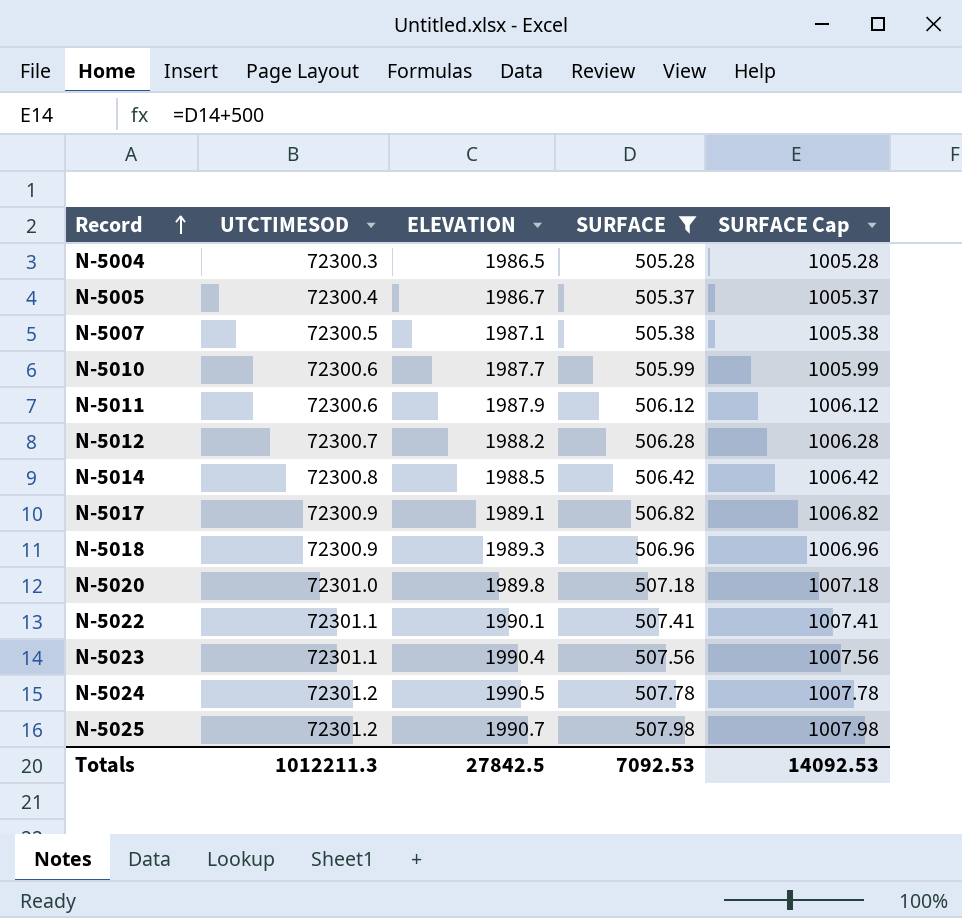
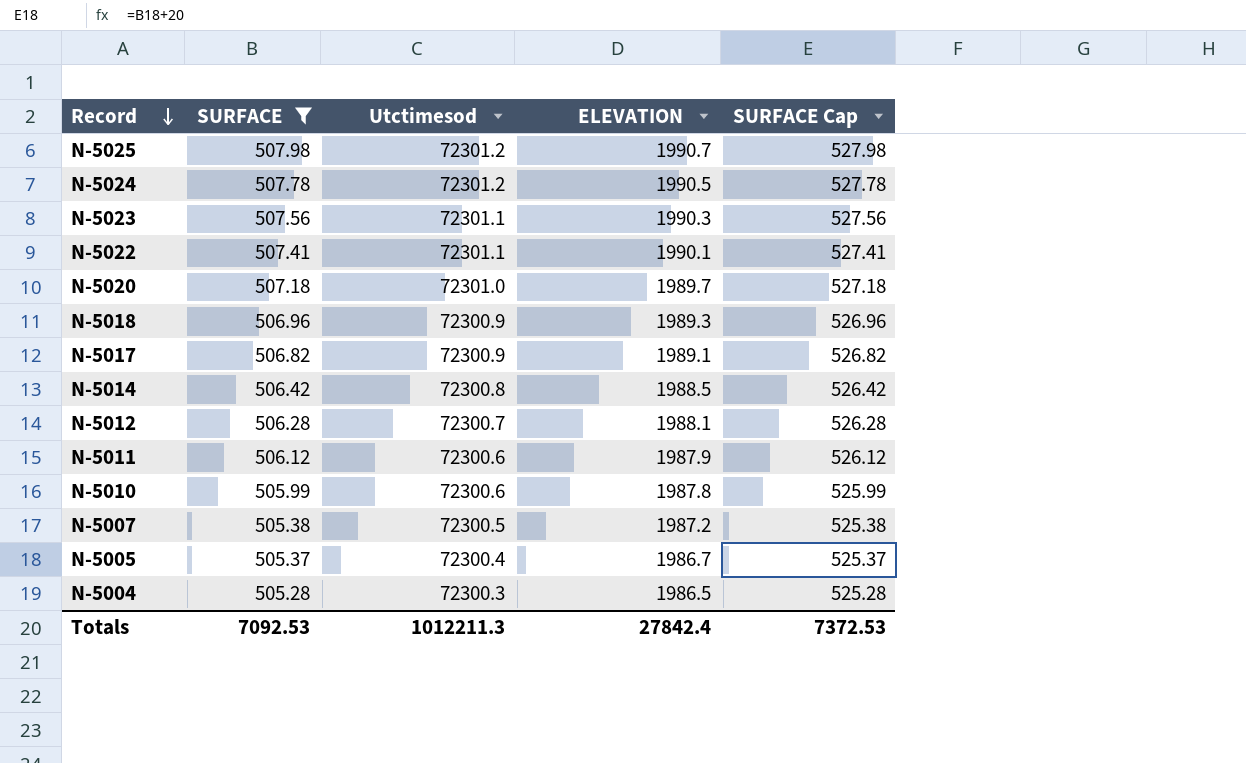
row order: Record ascending -> Record descending
column SURFACE | position: 4 -> 2
column name: UTCTIMESOD -> Utctimesod
column SURFACE Cap | formula: [SURFACE] + 500 -> [SURFACE] + 20
N-5023 | ELEVATION: 1990.4 -> 1990.3
N-5020 | ELEVATION: 1989.8 -> 1989.7
N-5012 | ELEVATION: 1988.2 -> 1988.1
N-5010 | ELEVATION: 1987.7 -> 1987.8
N-5007 | ELEVATION: 1987.1 -> 1987.2
Totals | ELEVATION: 27842.5 -> 27842.4
Totals | SURFACE Cap: 14092.53 -> 7372.53

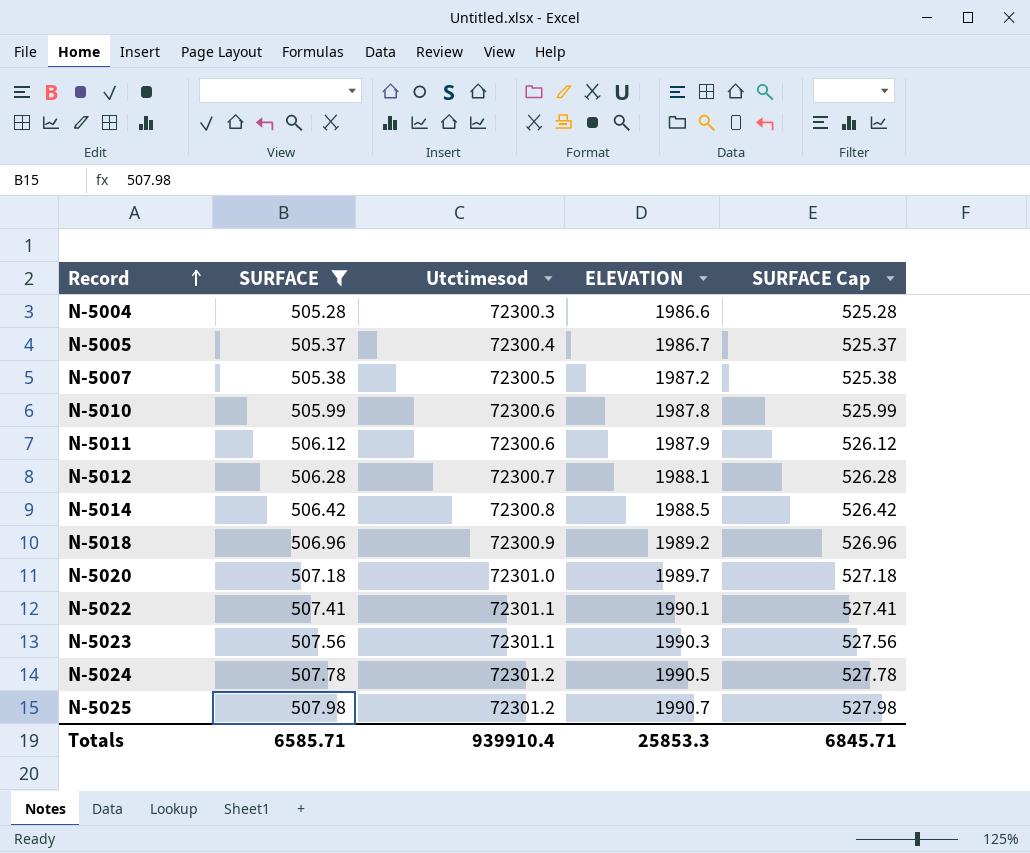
row order: Record descending -> Record ascending
row N-5017: 506.82 | 72300.9 | 1989.1 | 526.82 -> none
N-5004 | ELEVATION: 1986.5 -> 1986.6
N-5018 | ELEVATION: 1989.3 -> 1989.2
Totals | SURFACE: 7092.53 -> 6585.71
Totals | Utctimesod: 1012211.3 -> 939910.4
Totals | ELEVATION: 27842.4 -> 25853.3
Totals | SURFACE Cap: 7372.53 -> 6845.71

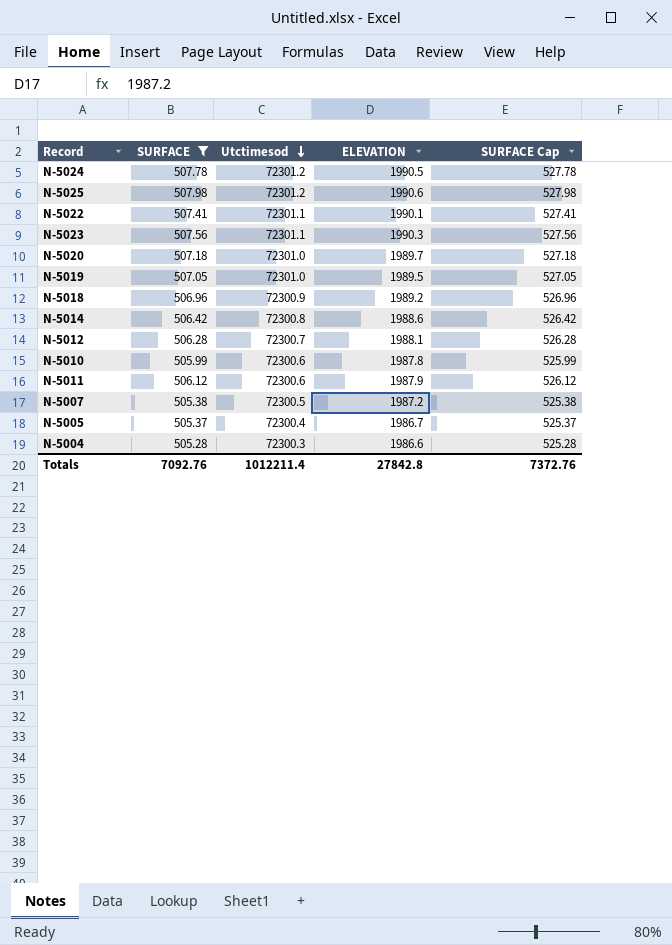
row order: Record ascending -> Utctimesod descending
N-5025 | ELEVATION: 1990.7 -> 1990.6
row N-5019: none -> 507.05 | 72301.0 | 1989.5 | 527.05
N-5014 | ELEVATION: 1988.5 -> 1988.6
Totals | SURFACE: 6585.71 -> 7092.76
Totals | Utctimesod: 939910.4 -> 1012211.4
Totals | ELEVATION: 25853.3 -> 27842.8
Totals | SURFACE Cap: 6845.71 -> 7372.76

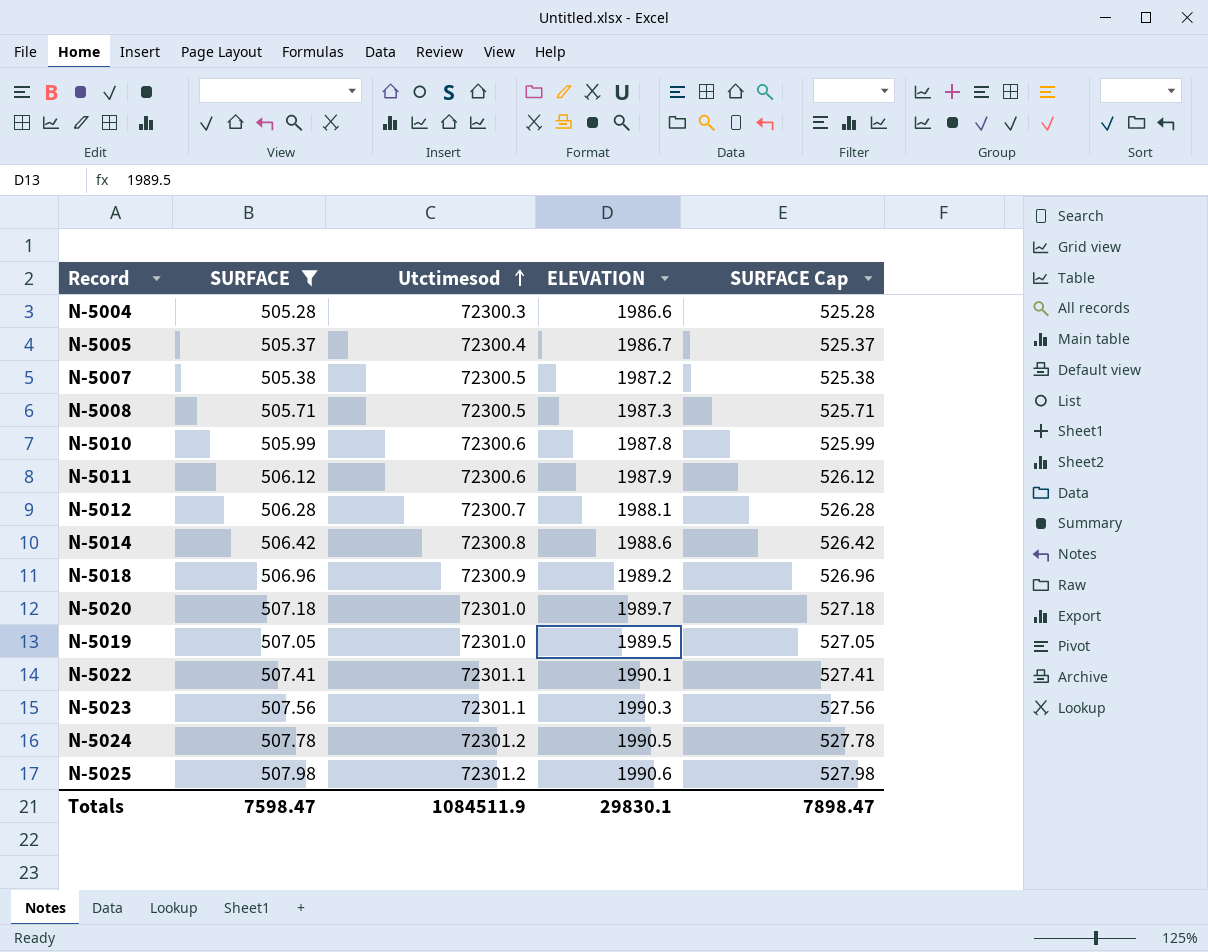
row order: Utctimesod descending -> Utctimesod ascending
row N-5008: none -> 505.71 | 72300.5 | 1987.3 | 525.71
Totals | SURFACE: 7092.76 -> 7598.47
Totals | Utctimesod: 1012211.4 -> 1084511.9
Totals | ELEVATION: 27842.8 -> 29830.1
Totals | SURFACE Cap: 7372.76 -> 7898.47

